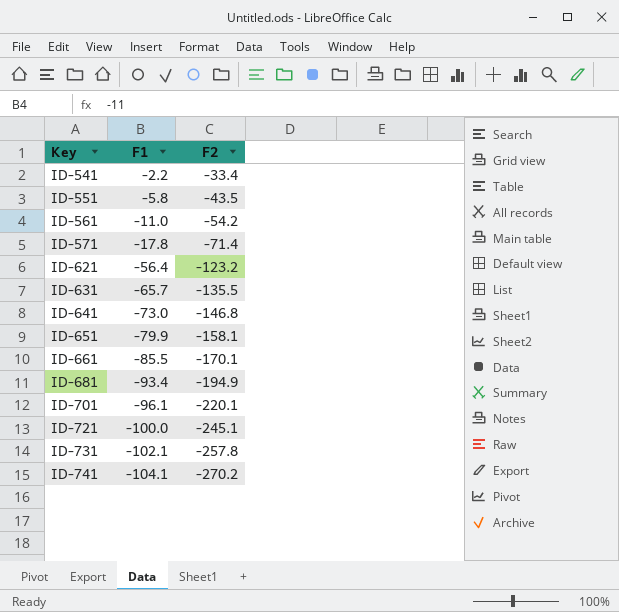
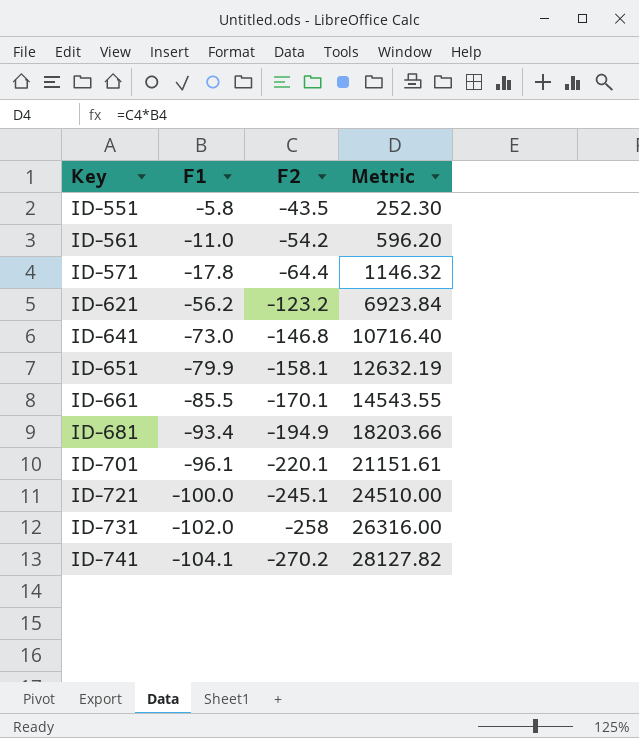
column Metric | formula: none -> [F1] * [F2]
row ID-541: -2.2 | -33.4 -> none
row ID-631: -65.7 | -135.5 -> none
ID-571 | F2: -71.4 -> -64.4
ID-621 | F1: -56.4 -> -56.2
ID-731 | F1: -102.1 -> -102.0
ID-731 | F2: -257.8 -> -258

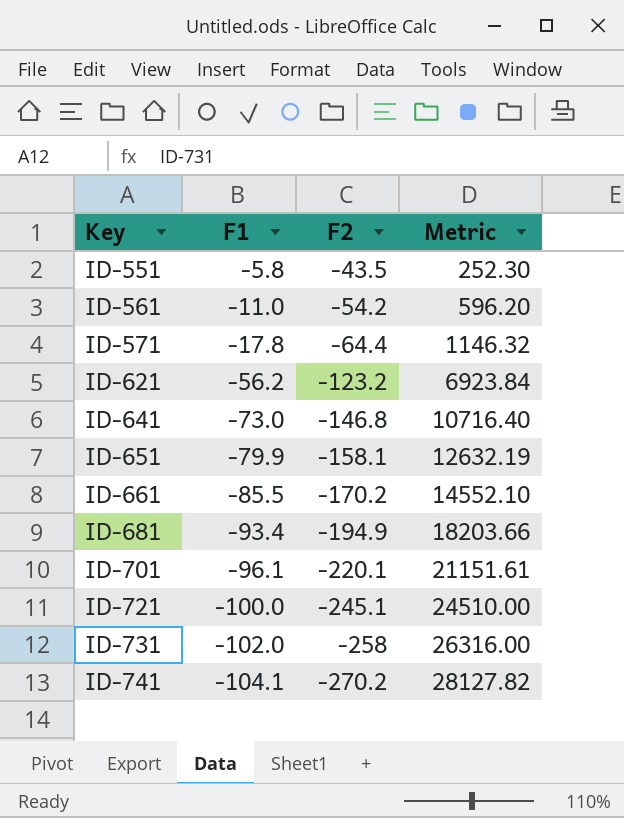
ID-661 | F2: -170.1 -> -170.2
ID-661 | Metric: 14543.55 -> 14552.10

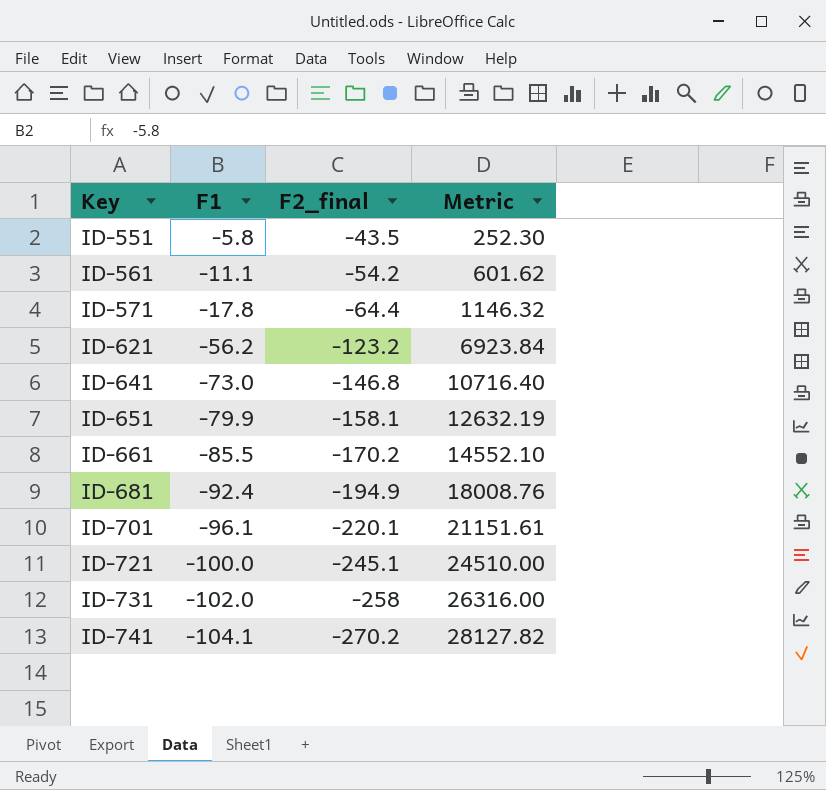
column name: F2 -> F2_final
ID-561 | F1: -11.0 -> -11.1
ID-561 | Metric: 596.20 -> 601.62
ID-681 | F1: -93.4 -> -92.4
ID-681 | Metric: 18203.66 -> 18008.76

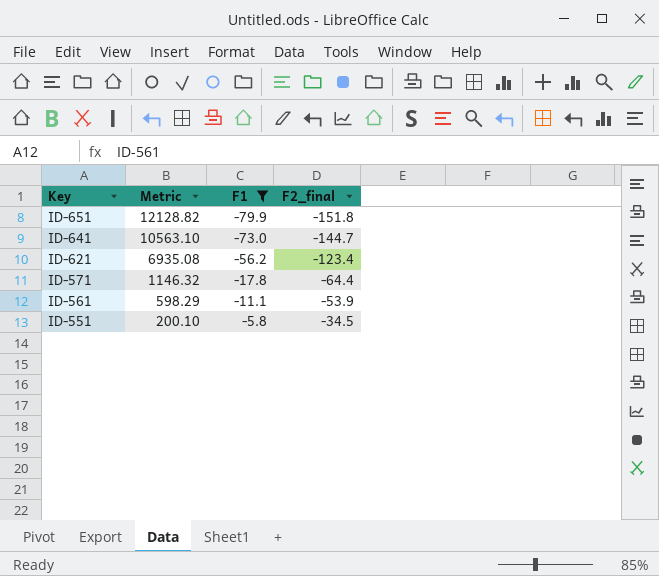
filter: none -> F1 >= -79.9
row order: Key ascending -> Key descending
column Metric | position: 4 -> 2
ID-651 | Metric: 12632.19 -> 12128.82
ID-651 | F2_final: -158.1 -> -151.8
ID-641 | Metric: 10716.40 -> 10563.10
ID-641 | F2_final: -146.8 -> -144.7
ID-621 | Metric: 6923.84 -> 6935.08
ID-621 | F2_final: -123.2 -> -123.4
ID-561 | Metric: 601.62 -> 598.29
ID-561 | F2_final: -54.2 -> -53.9
ID-551 | Metric: 252.30 -> 200.10
ID-551 | F2_final: -43.5 -> -34.5

